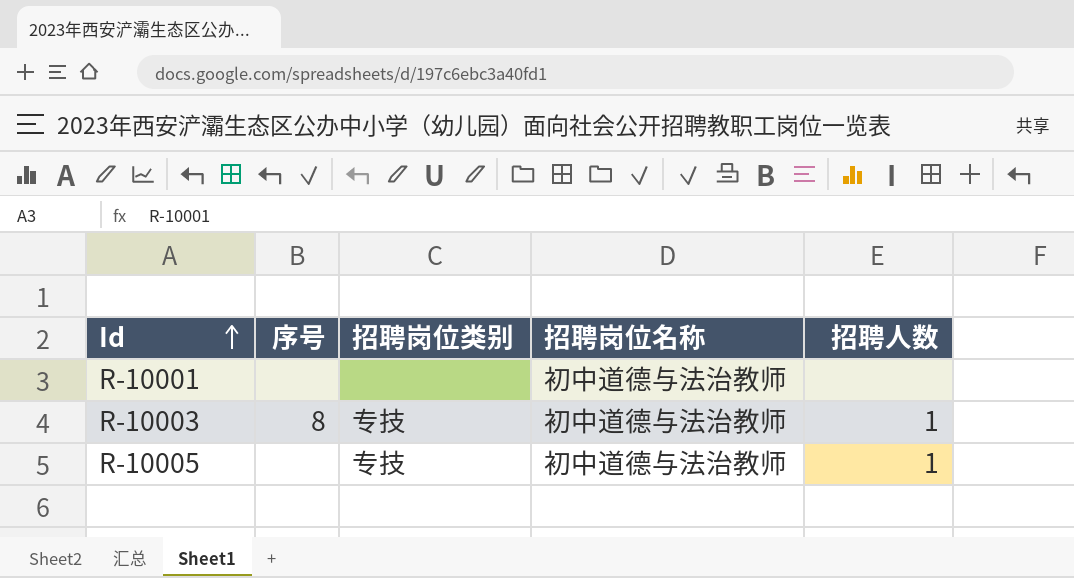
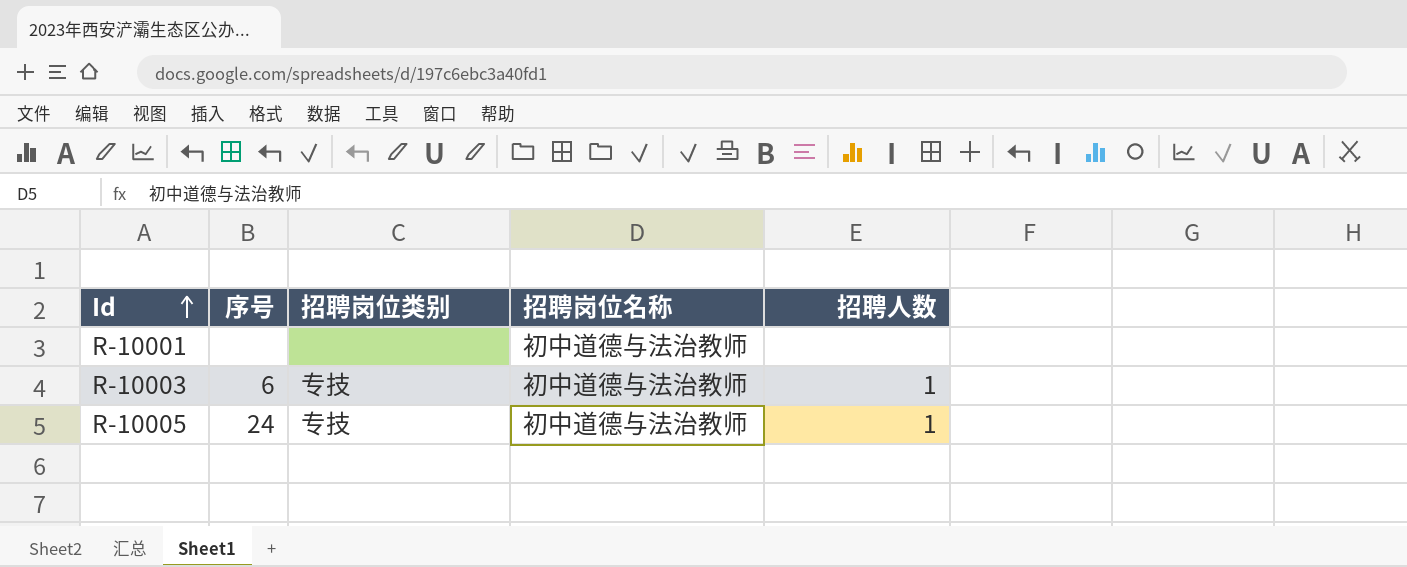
R-10003 | 序号: 8 -> 6
R-10005 | 序号: none -> 24

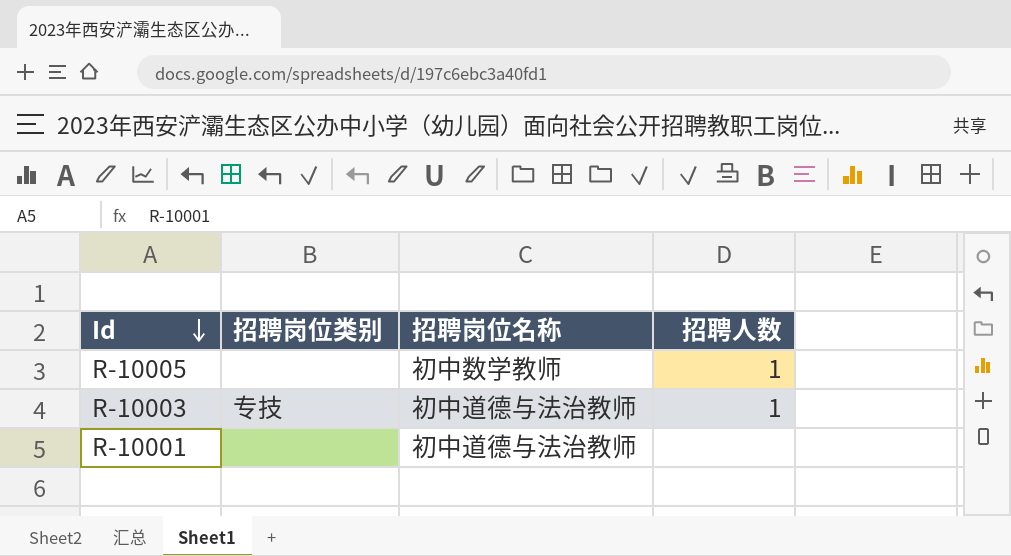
row order: Id ascending -> Id descending
column 序号 | position: 2 -> none
R-10005 | 招聘岗位类别: 专技 -> none
R-10005 | 招聘岗位名称: 初中道德与法治教师 -> 初中数学教师

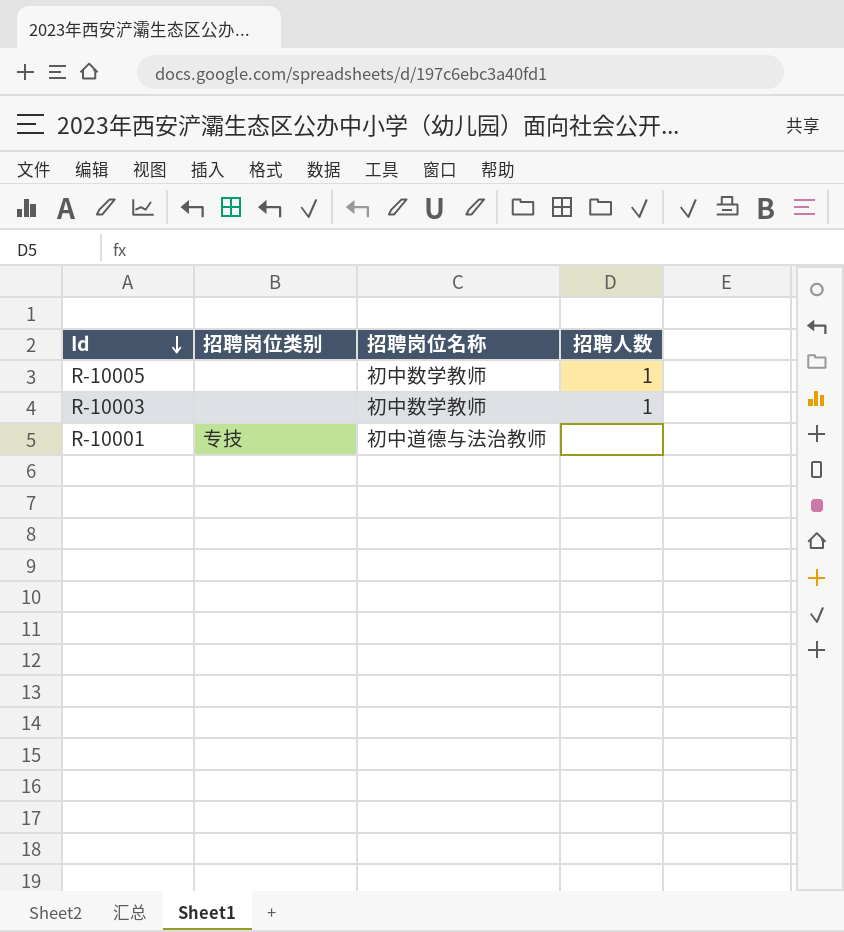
R-10003 | 招聘岗位类别: 专技 -> none
R-10003 | 招聘岗位名称: 初中道德与法治教师 -> 初中数学教师
R-10001 | 招聘岗位类别: none -> 专技

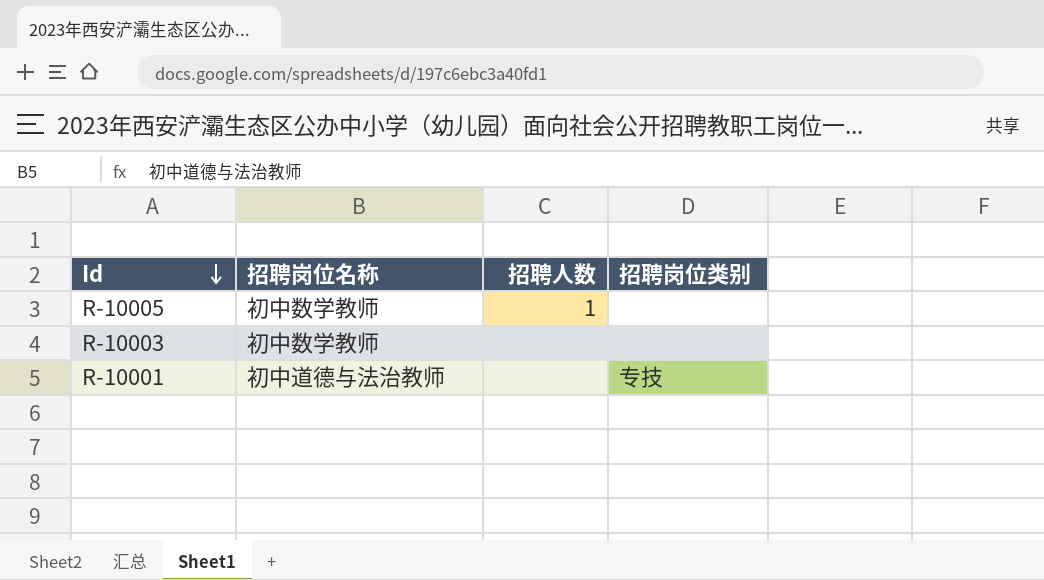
column 招聘岗位类别 | position: 2 -> 4
R-10003 | 招聘人数: 1 -> none

